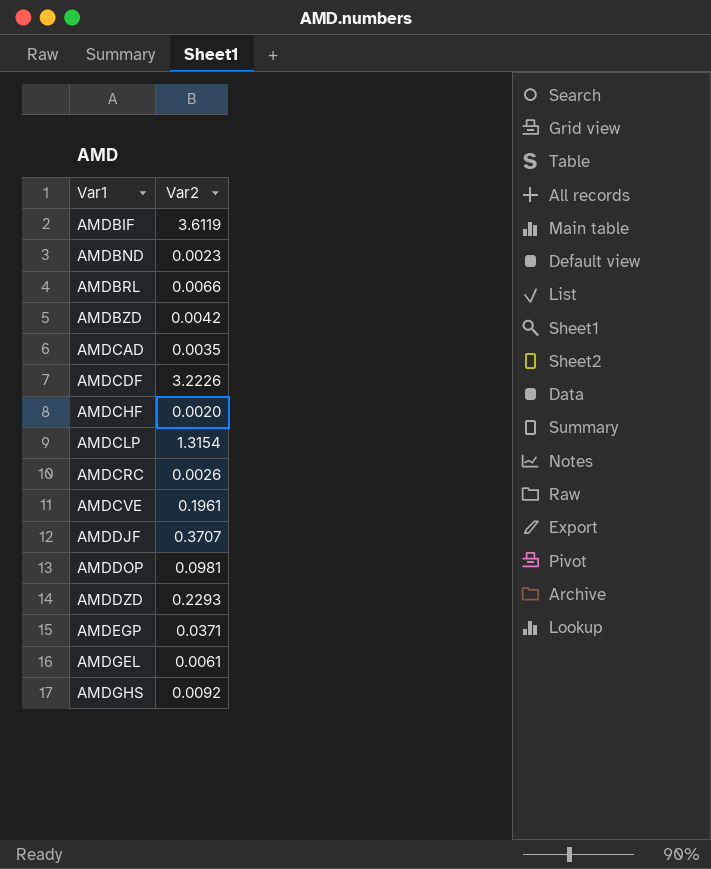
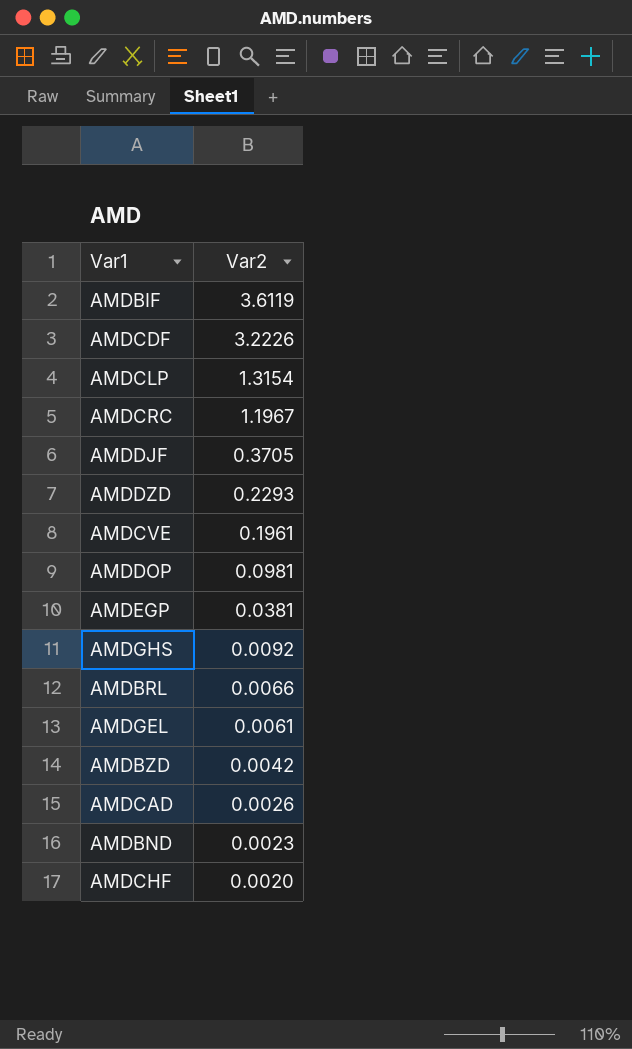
row order: Var1 ascending -> Var2 descending
AMDCRC | Var2: 0.0026 -> 1.1967
AMDDJF | Var2: 0.3707 -> 0.3705
AMDEGP | Var2: 0.0371 -> 0.0381
AMDCAD | Var2: 0.0035 -> 0.0026

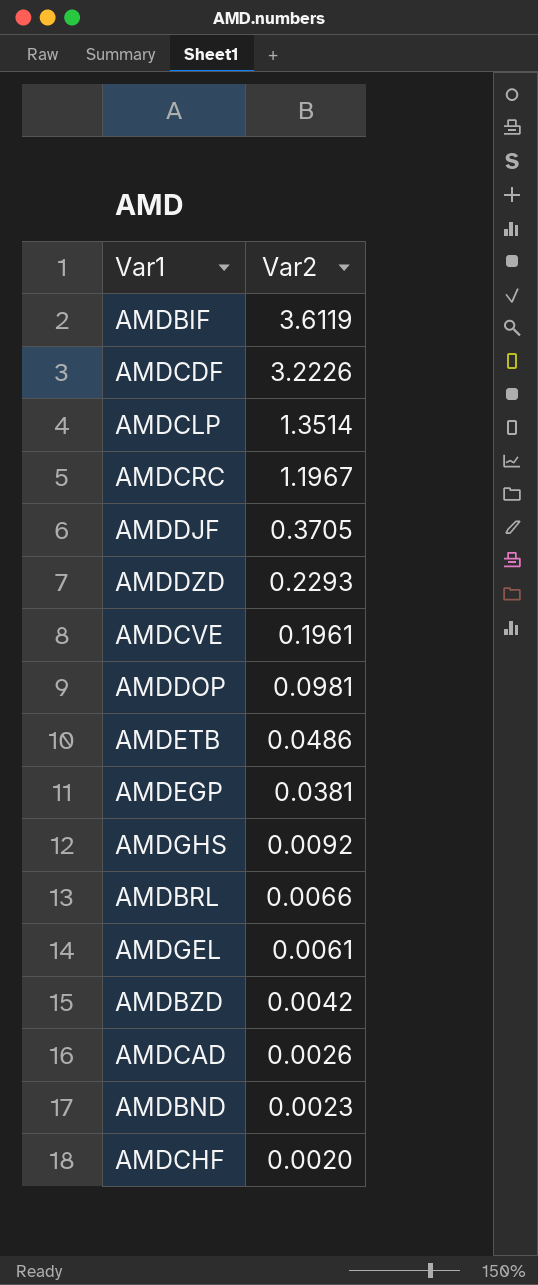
AMDCLP | Var2: 1.3154 -> 1.3514
row AMDETB: none -> 0.0486

